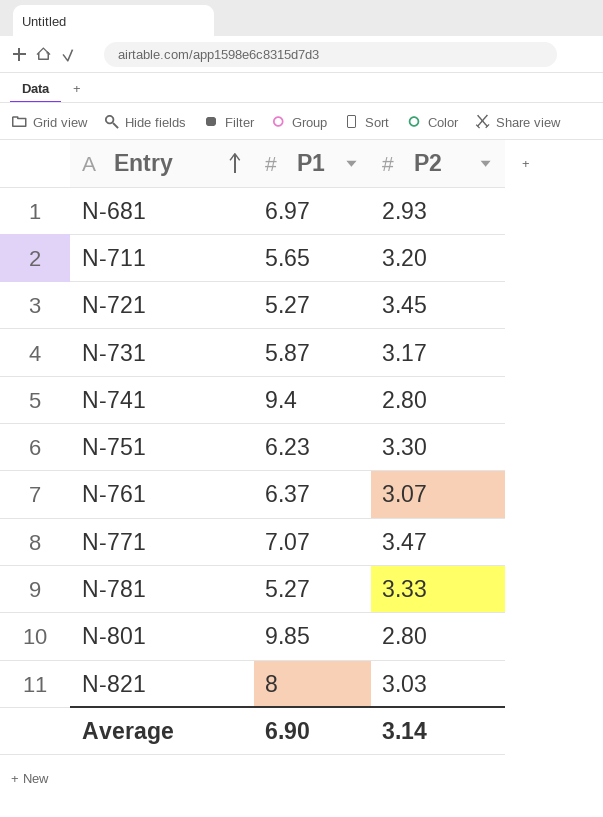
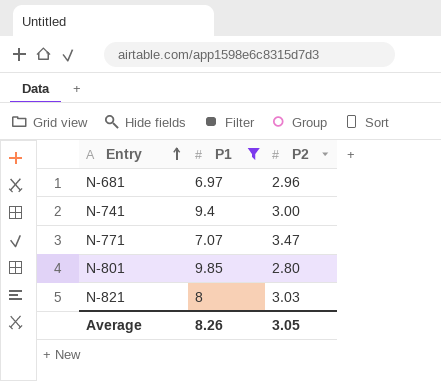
filter: none -> P1 >= 6.97
N-681 | P2: 2.93 -> 2.96
N-741 | P2: 2.80 -> 3.00
Average | P1: 6.90 -> 8.26
Average | P2: 3.14 -> 3.05

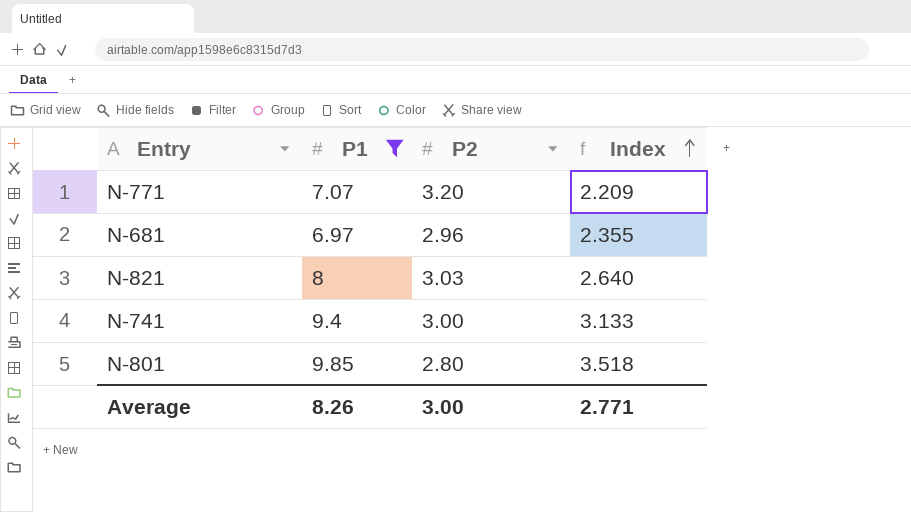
row order: Entry ascending -> Index ascending
column Index | formula: none -> [P1] / [P2]
N-771 | P2: 3.47 -> 3.20
Average | P2: 3.05 -> 3.00

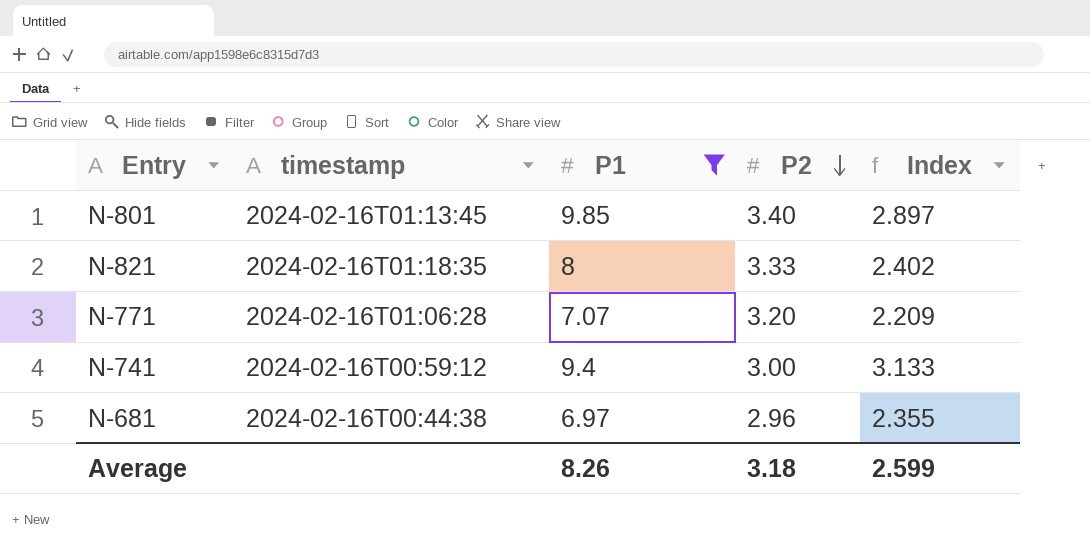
row order: Index ascending -> P2 descending
column timestamp | position: none -> 2
N-801 | P2: 2.80 -> 3.40
N-801 | Index: 3.518 -> 2.897
N-821 | P2: 3.03 -> 3.33
N-821 | Index: 2.640 -> 2.402
Average | P2: 3.00 -> 3.18
Average | Index: 2.771 -> 2.599

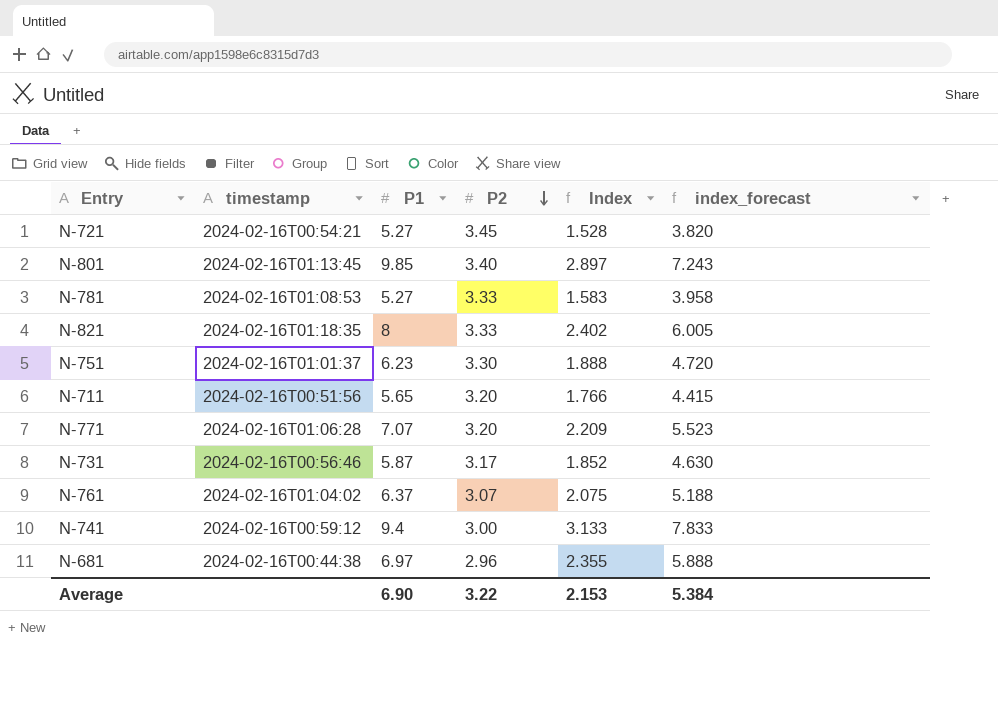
filter: P1 >= 6.97 -> none
column index_forecast | formula: none -> [Index] * 2.5
Average | P1: 8.26 -> 6.90
Average | P2: 3.18 -> 3.22
Average | Index: 2.599 -> 2.153

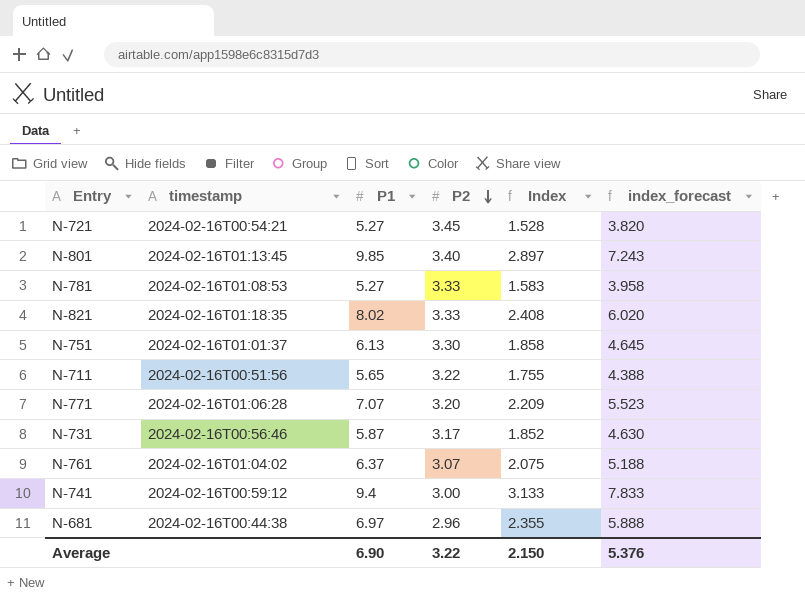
N-821 | P1: 8 -> 8.02
N-821 | Index: 2.402 -> 2.408
N-821 | index_forecast: 6.005 -> 6.020
N-751 | P1: 6.23 -> 6.13
N-751 | Index: 1.888 -> 1.858
N-751 | index_forecast: 4.720 -> 4.645
N-711 | P2: 3.20 -> 3.22
N-711 | Index: 1.766 -> 1.755
N-711 | index_forecast: 4.415 -> 4.388
Average | Index: 2.153 -> 2.150
Average | index_forecast: 5.384 -> 5.376

